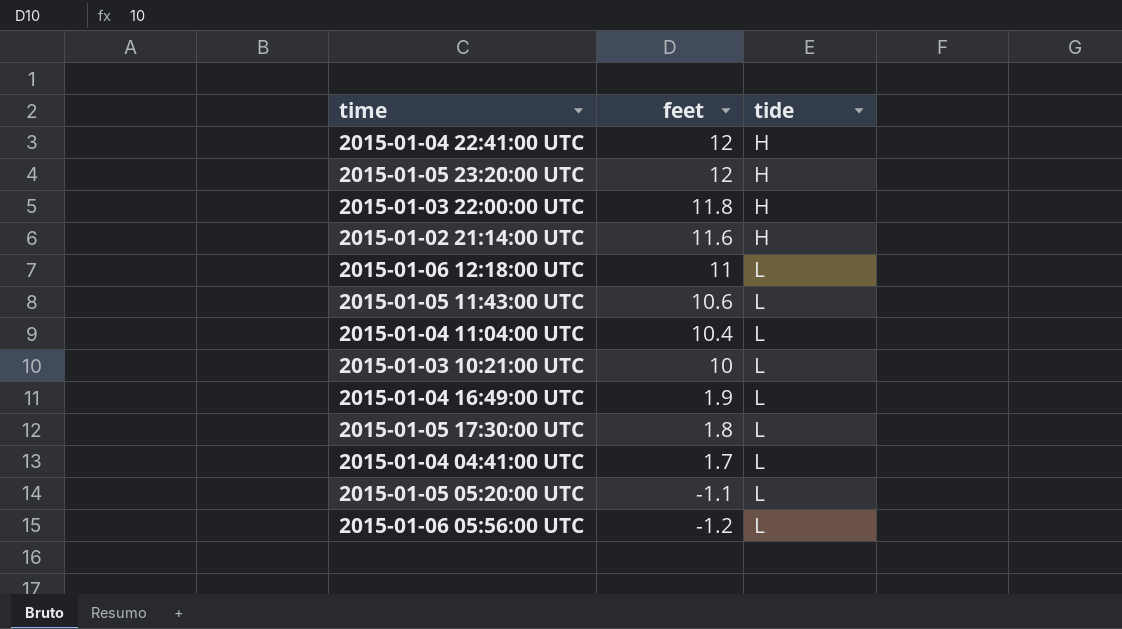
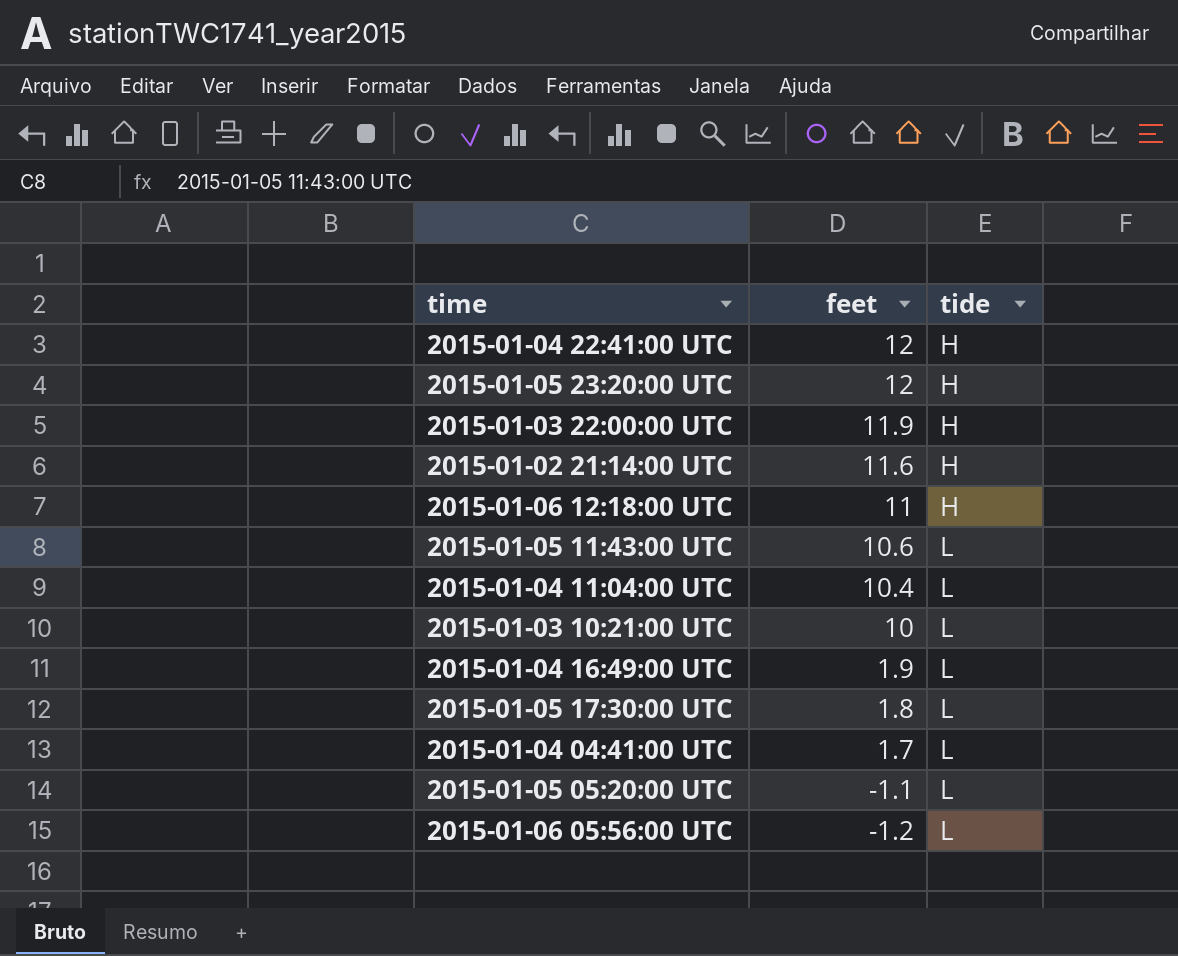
2015-01-03 22:00:00 UTC | feet: 11.8 -> 11.9
2015-01-06 12:18:00 UTC | tide: L -> H

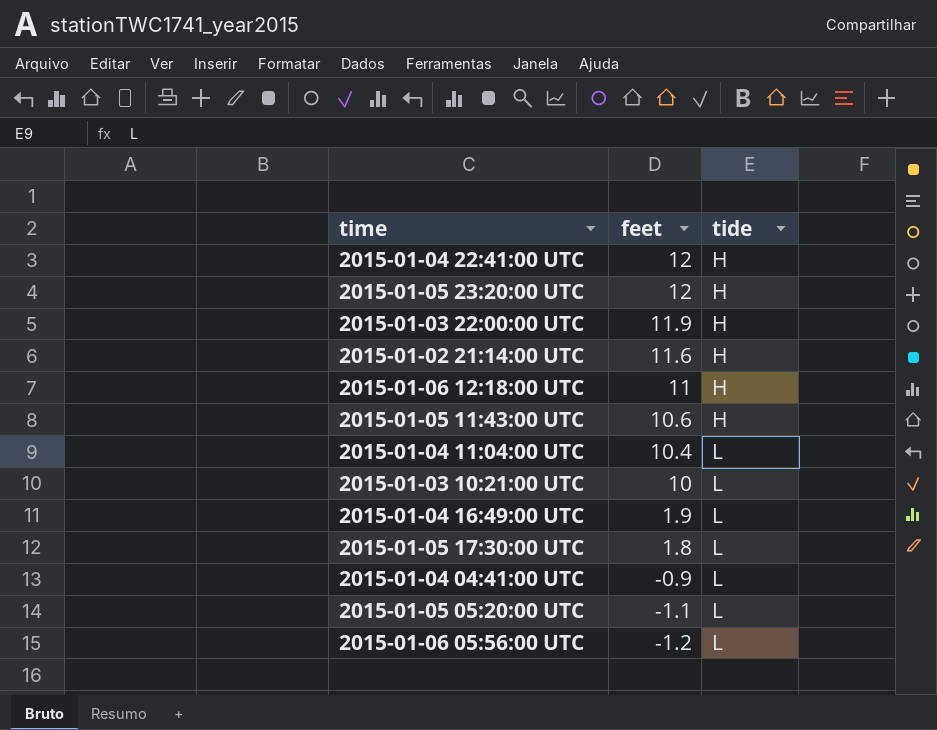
2015-01-05 11:43:00 UTC | tide: L -> H
2015-01-04 04:41:00 UTC | feet: 1.7 -> -0.9

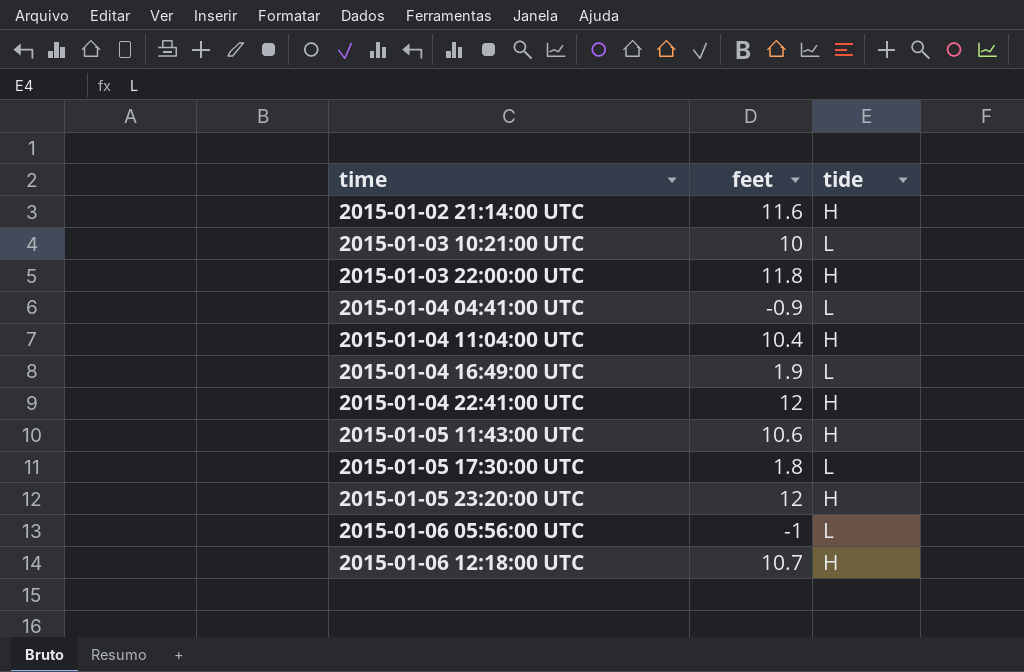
row order: feet descending -> time ascending
row 2015-01-05 05:20:00 UTC: -1.1 | L -> none
2015-01-03 22:00:00 UTC | feet: 11.9 -> 11.8
2015-01-04 11:04:00 UTC | tide: L -> H
2015-01-06 05:56:00 UTC | feet: -1.2 -> -1
2015-01-06 12:18:00 UTC | feet: 11 -> 10.7

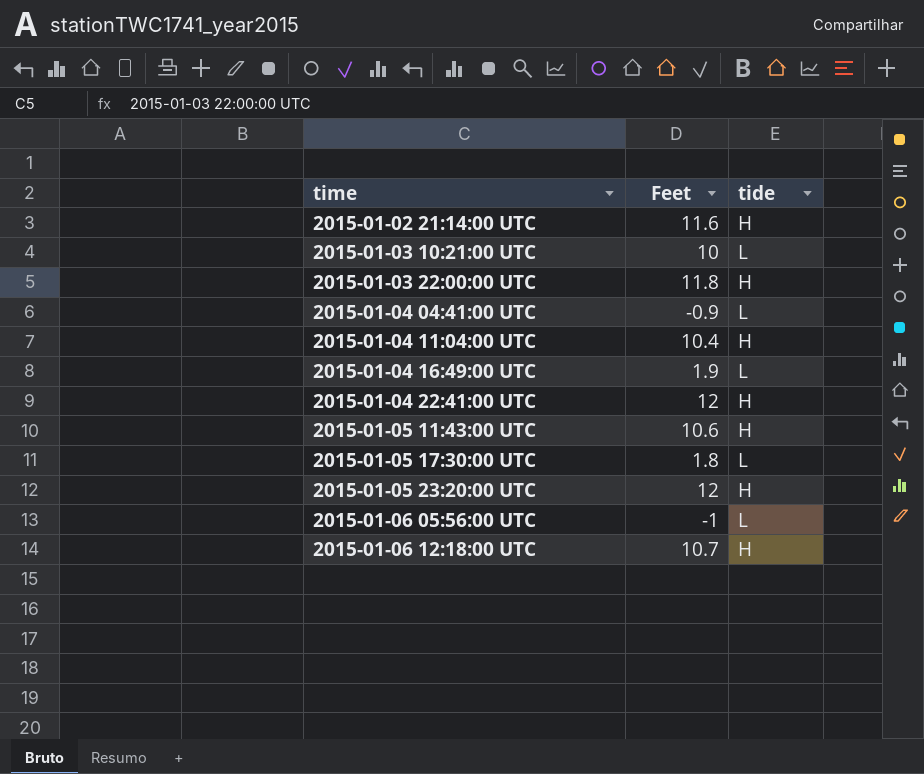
column name: feet -> Feet

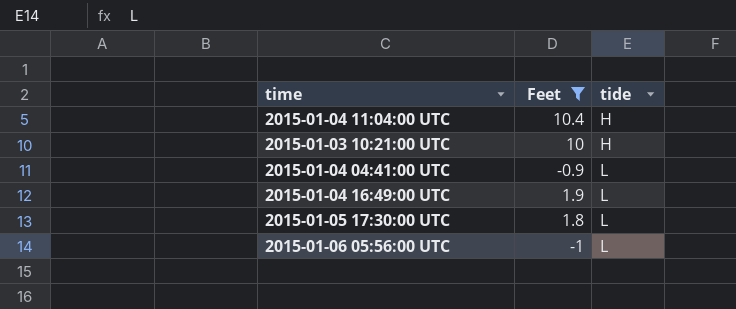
filter: none -> Feet <= 10.4
row order: time ascending -> tide ascending
2015-01-03 10:21:00 UTC | tide: L -> H

